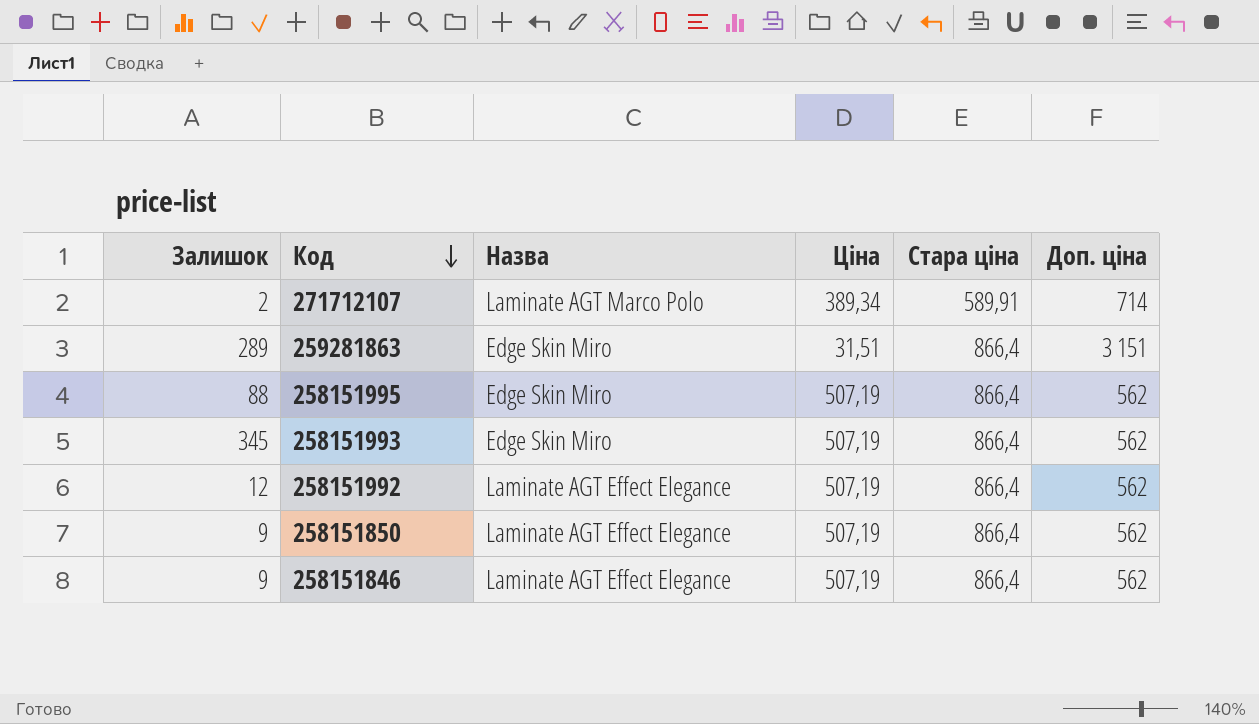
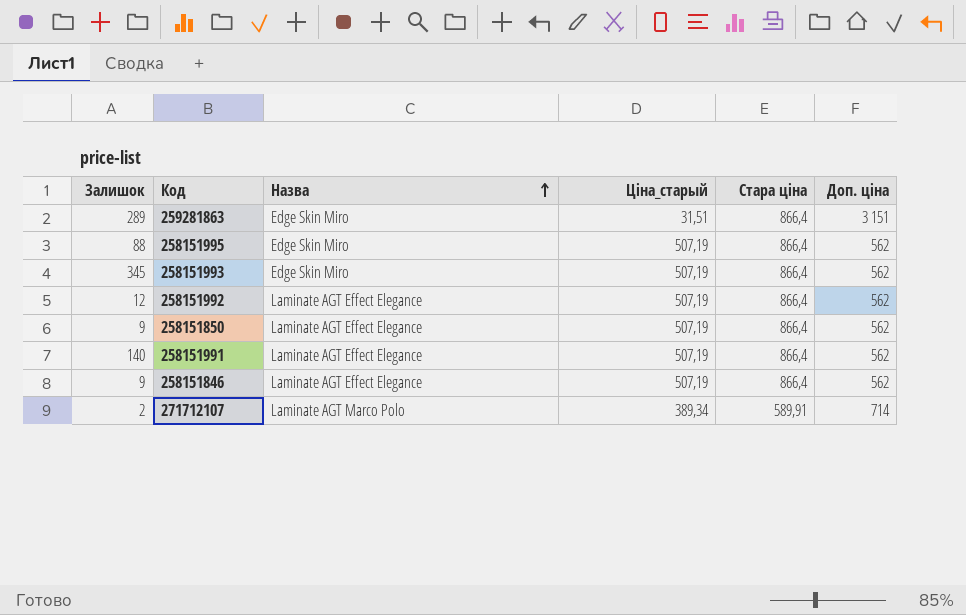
row order: Код descending -> Назва ascending
column name: Ціна -> Ціна_старый
row 258151991: none -> 140 | Laminate AGT Effect Elegance | 507,19 | 866,4 | 562

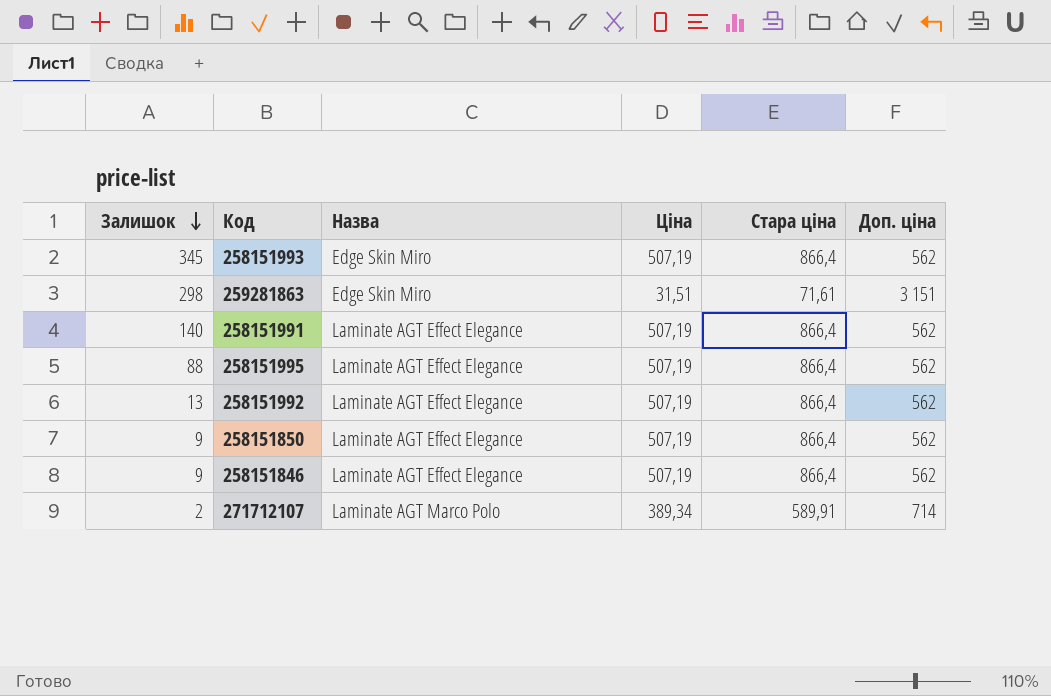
row order: Назва ascending -> Залишок descending
column name: Ціна_старый -> Ціна
259281863 | Залишок: 289 -> 298
259281863 | Стара ціна: 866,4 -> 71,61
258151995 | Назва: Edge Skin Miro -> Laminate AGT Effect Elegance
258151992 | Залишок: 12 -> 13

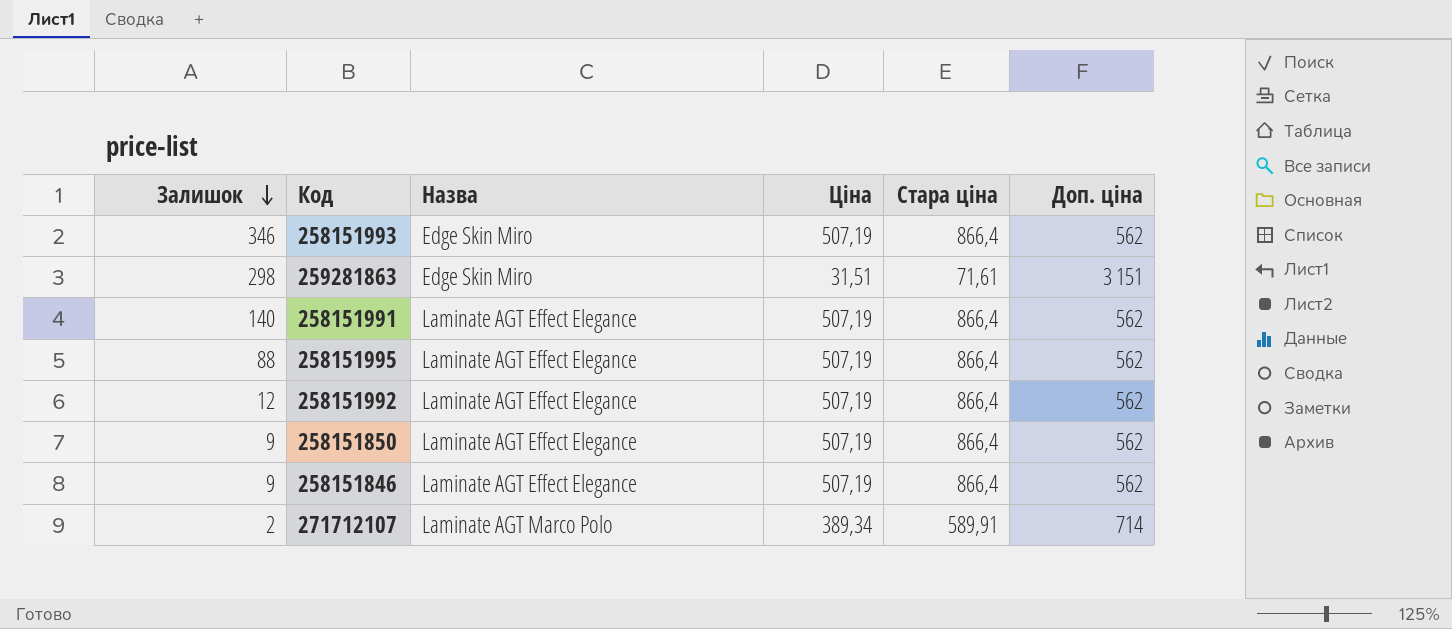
258151993 | Залишок: 345 -> 346
258151992 | Залишок: 13 -> 12

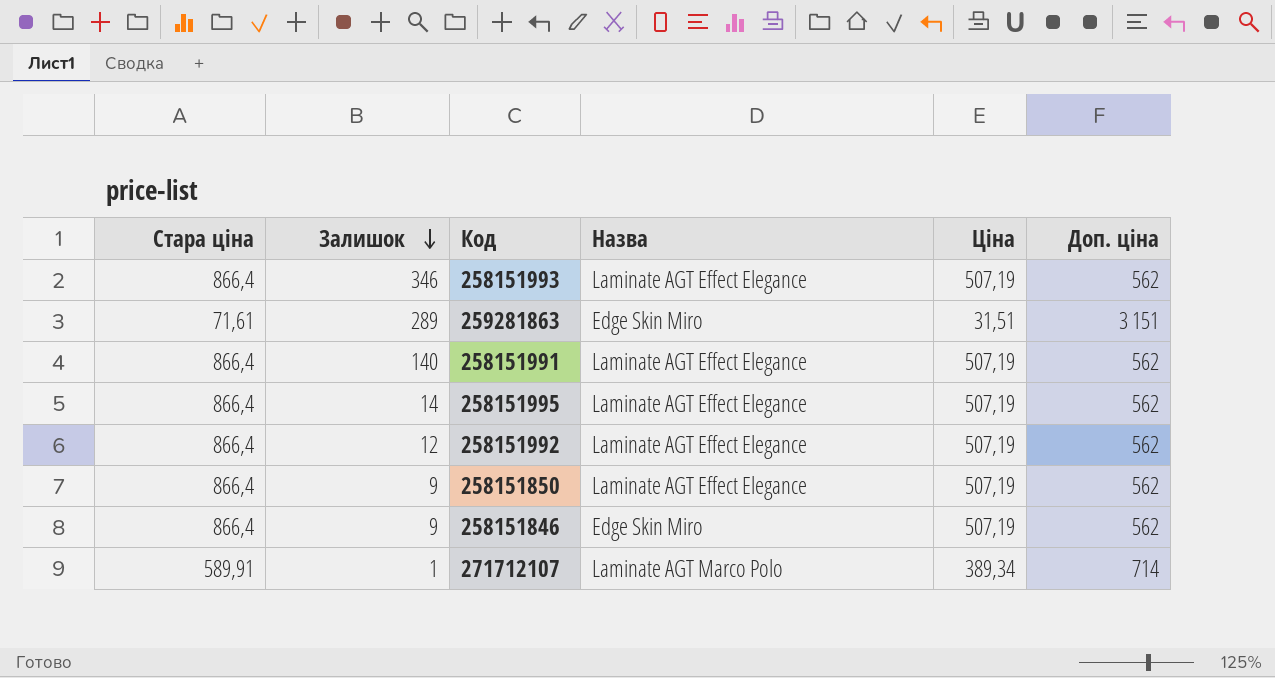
column Стара ціна | position: 5 -> 1
258151993 | Назва: Edge Skin Miro -> Laminate AGT Effect Elegance
259281863 | Залишок: 298 -> 289
258151995 | Залишок: 88 -> 14
258151846 | Назва: Laminate AGT Effect Elegance -> Edge Skin Miro
271712107 | Залишок: 2 -> 1

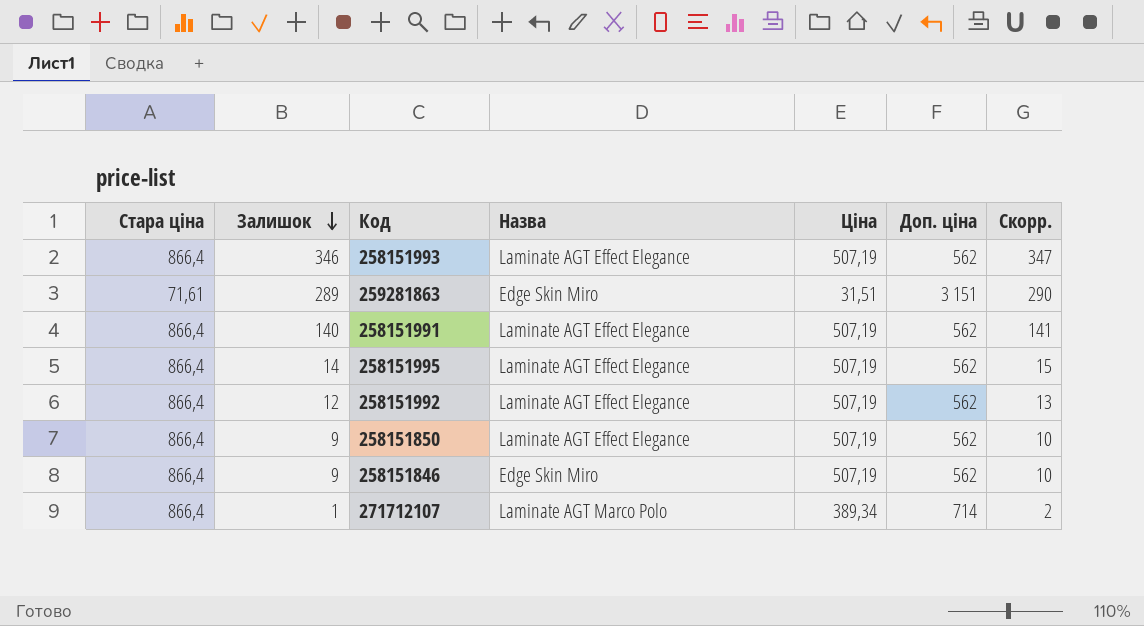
column Скорр. | formula: none -> [Залишок] + 1
271712107 | Стара ціна: 589,91 -> 866,4

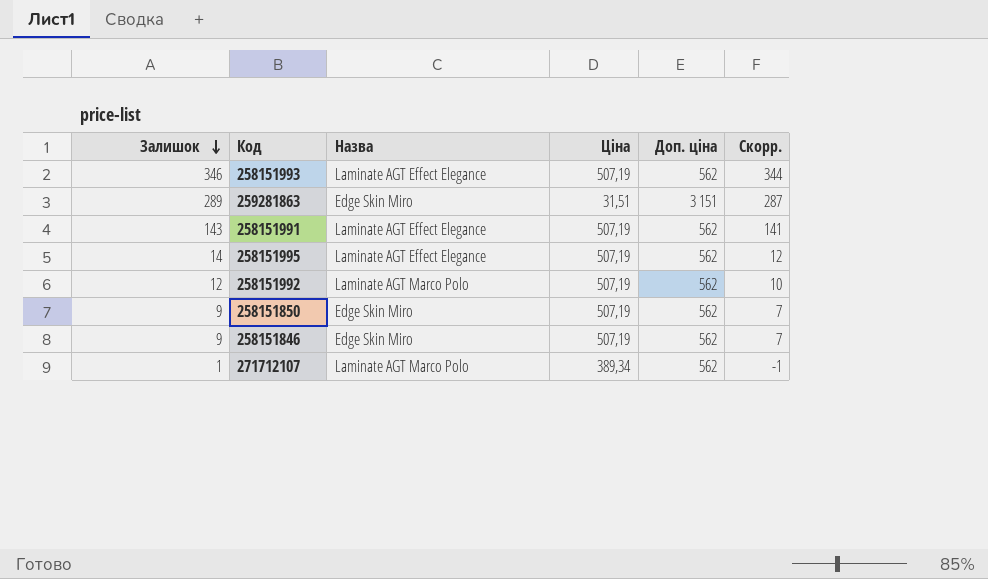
column Стара ціна | position: 1 -> none
column Скорр. | formula: [Залишок] + 1 -> [Залишок] - 2
258151991 | Залишок: 140 -> 143
258151992 | Назва: Laminate AGT Effect Elegance -> Laminate AGT Marco Polo
258151850 | Назва: Laminate AGT Effect Elegance -> Edge Skin Miro
271712107 | Доп. ціна: 714 -> 562

